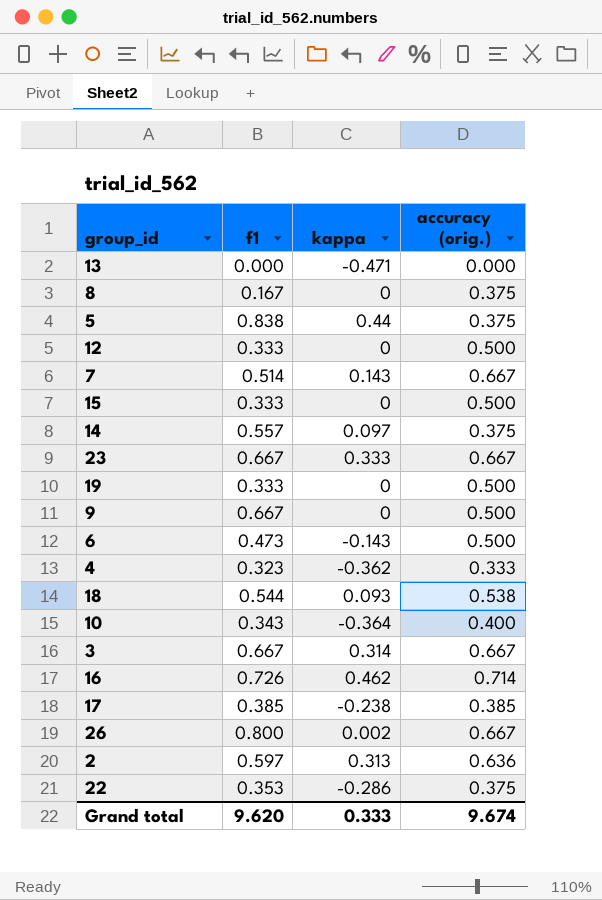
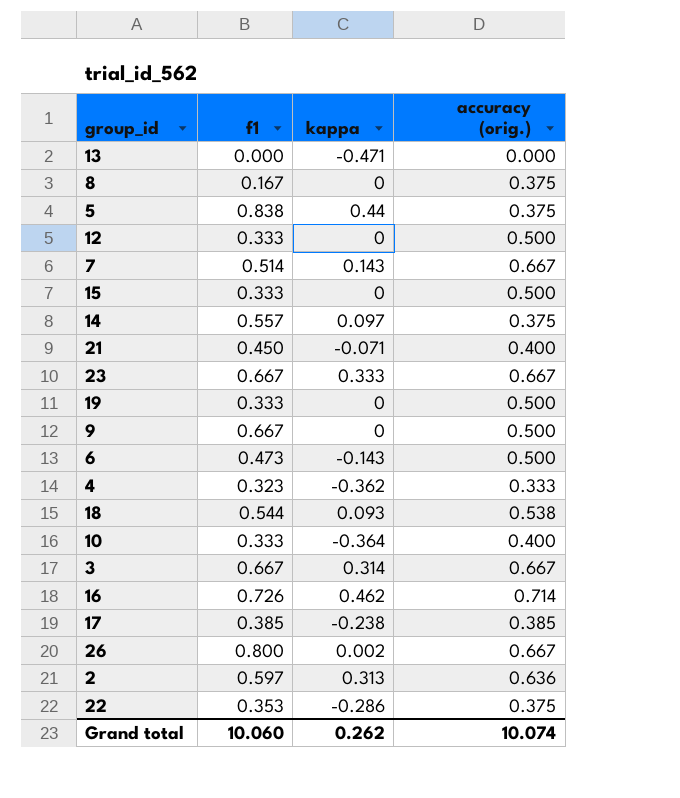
row 21: none -> 0.450 | -0.071 | 0.400
10 | f1: 0.343 -> 0.333
Grand total | f1: 9.620 -> 10.060
Grand total | kappa: 0.333 -> 0.262
Grand total | accuracy (orig.): 9.674 -> 10.074

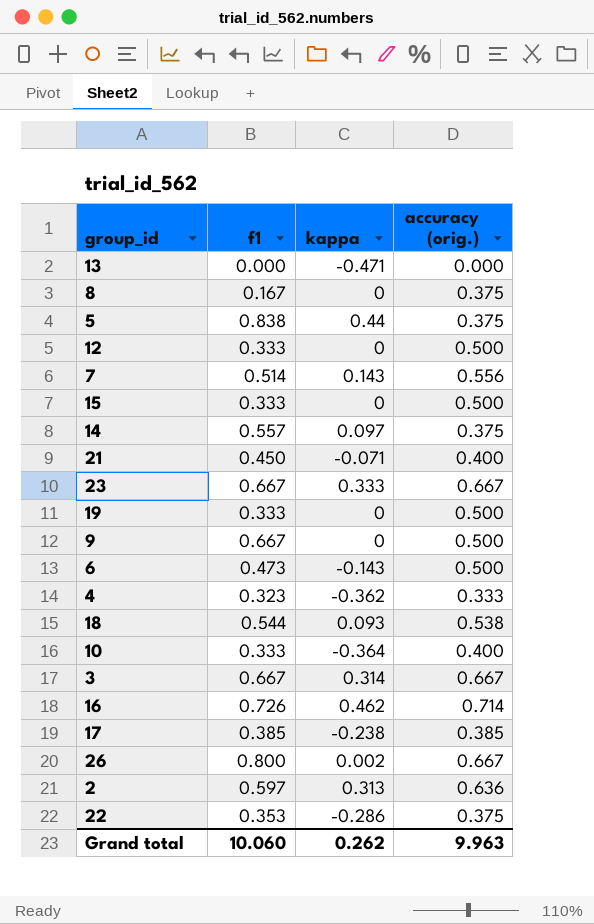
7 | accuracy (orig.): 0.667 -> 0.556
Grand total | accuracy (orig.): 10.074 -> 9.963

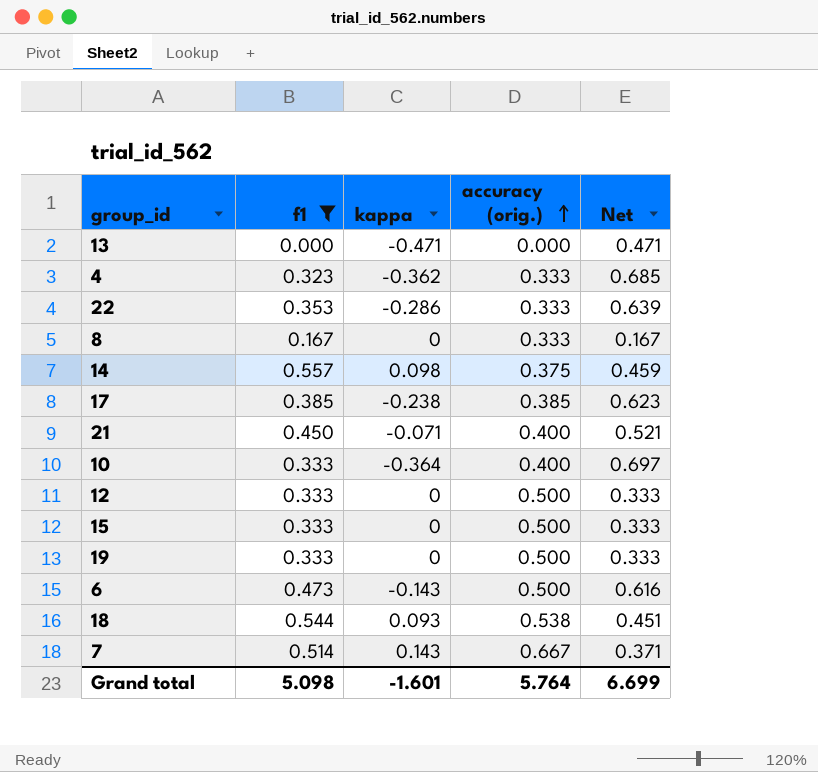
filter: none -> f1 <= 0.557
row order: none -> accuracy (orig.) ascending
column Net | formula: none -> [f1] - [kappa]
22 | accuracy (orig.): 0.375 -> 0.333
8 | accuracy (orig.): 0.375 -> 0.333
14 | kappa: 0.097 -> 0.098
7 | accuracy (orig.): 0.556 -> 0.667
Grand total | f1: 10.060 -> 5.098
Grand total | kappa: 0.262 -> -1.601
Grand total | accuracy (orig.): 9.963 -> 5.764

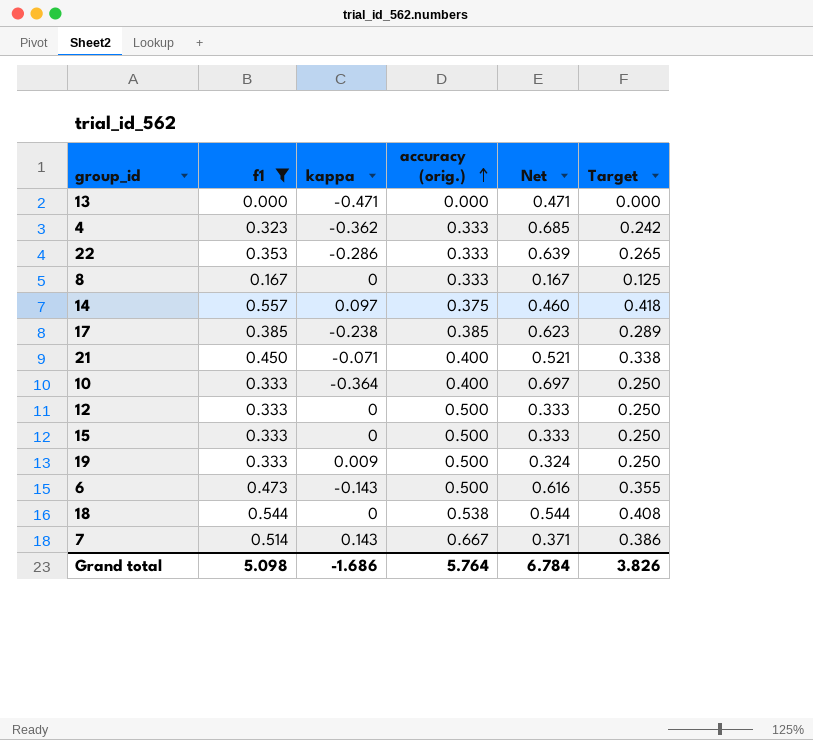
column Target | formula: none -> [f1] * 0.75
14 | kappa: 0.098 -> 0.097
14 | Net: 0.459 -> 0.460
19 | kappa: 0 -> 0.009
19 | Net: 0.333 -> 0.324
18 | kappa: 0.093 -> 0
18 | Net: 0.451 -> 0.544
Grand total | kappa: -1.601 -> -1.686
Grand total | Net: 6.699 -> 6.784

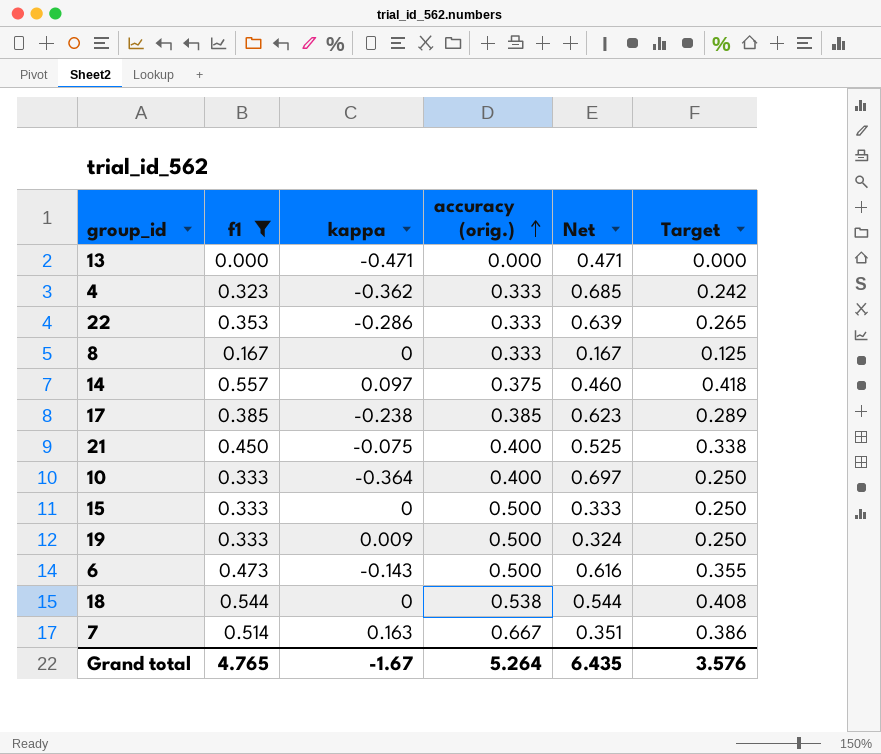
row 12: 0.333 | 0 | 0.500 | 0.333 | 0.250 -> none
21 | kappa: -0.071 -> -0.075
21 | Net: 0.521 -> 0.525
7 | kappa: 0.143 -> 0.163
7 | Net: 0.371 -> 0.351
Grand total | f1: 5.098 -> 4.765
Grand total | kappa: -1.686 -> -1.67
Grand total | accuracy (orig.): 5.764 -> 5.264
Grand total | Net: 6.784 -> 6.435
Grand total | Target: 3.826 -> 3.576

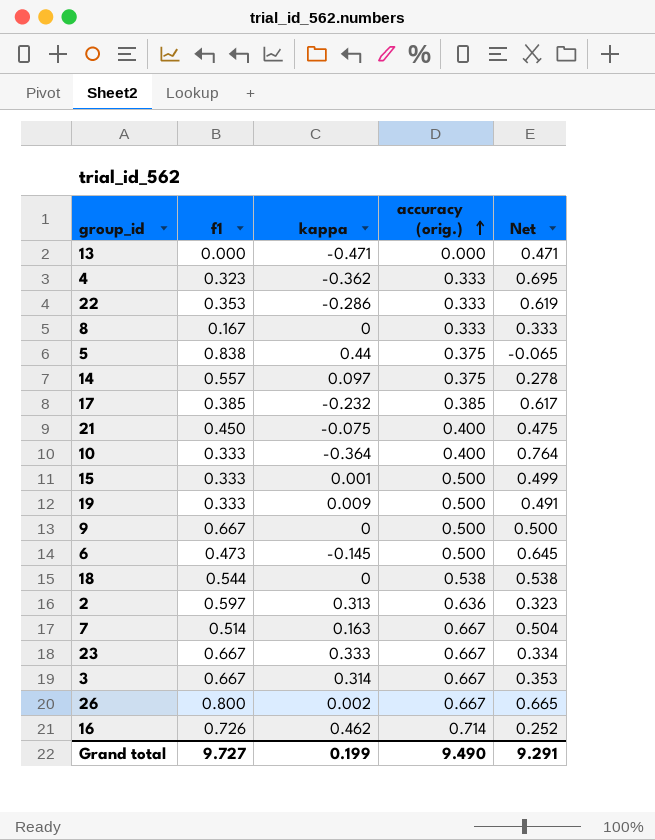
filter: f1 <= 0.557 -> none
column Target | formula: [f1] * 0.75 -> none
column Net | formula: [f1] - [kappa] -> [accuracy (orig.)] - [kappa]
17 | kappa: -0.238 -> -0.232
15 | kappa: 0 -> 0.001
6 | kappa: -0.143 -> -0.145
Grand total | f1: 4.765 -> 9.727
Grand total | kappa: -1.67 -> 0.199
Grand total | accuracy (orig.): 5.264 -> 9.490
Grand total | Net: 6.435 -> 9.291

